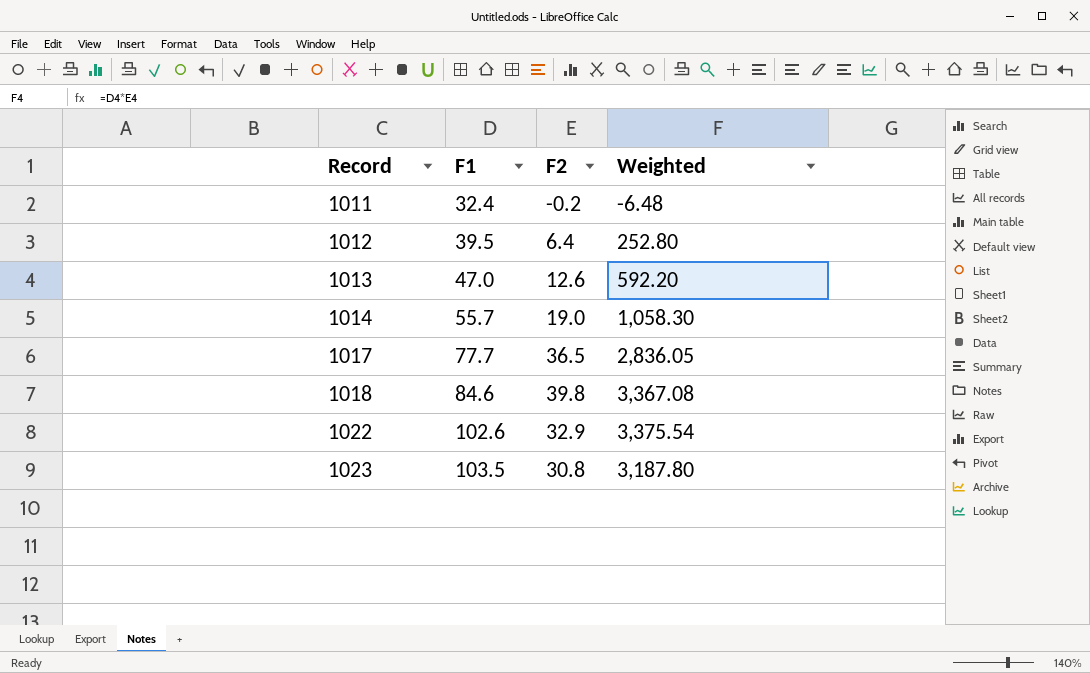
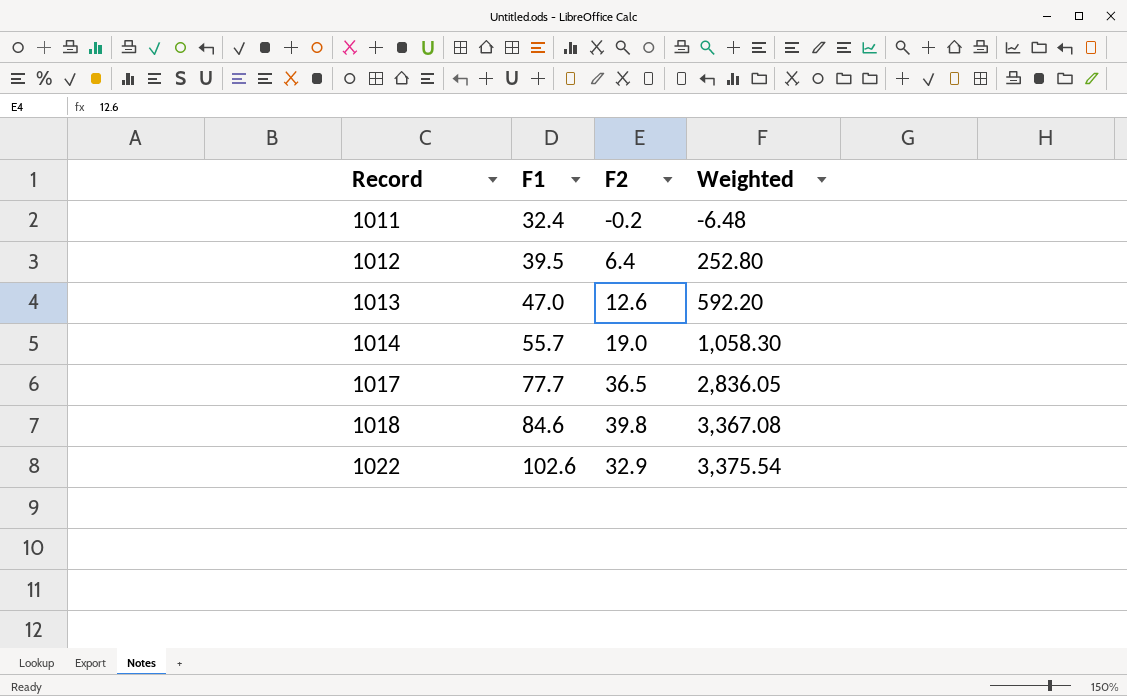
row 1023: 103.5 | 30.8 | 3,187.80 -> none

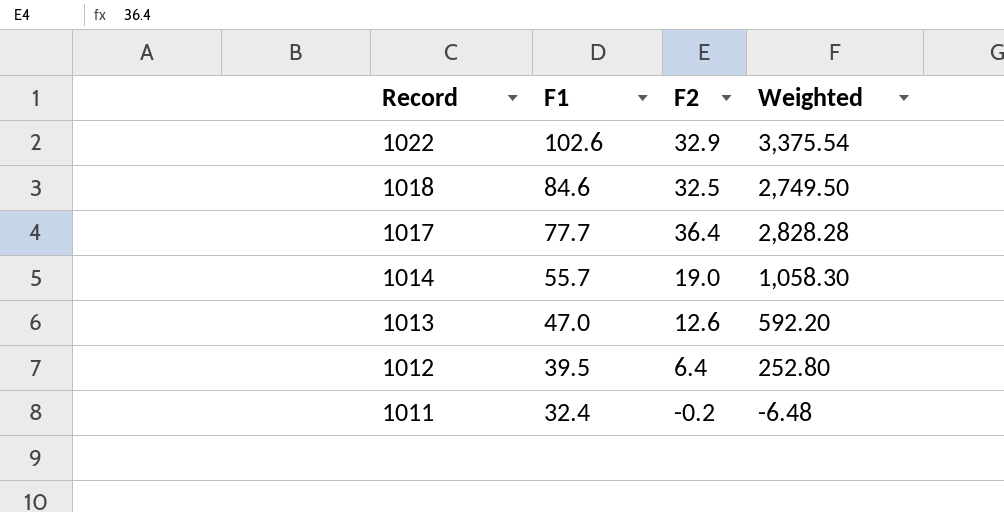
row order: Record ascending -> Record descending
1018 | F2: 39.8 -> 32.5
1018 | Weighted: 3,367.08 -> 2,749.50
1017 | F2: 36.5 -> 36.4
1017 | Weighted: 2,836.05 -> 2,828.28

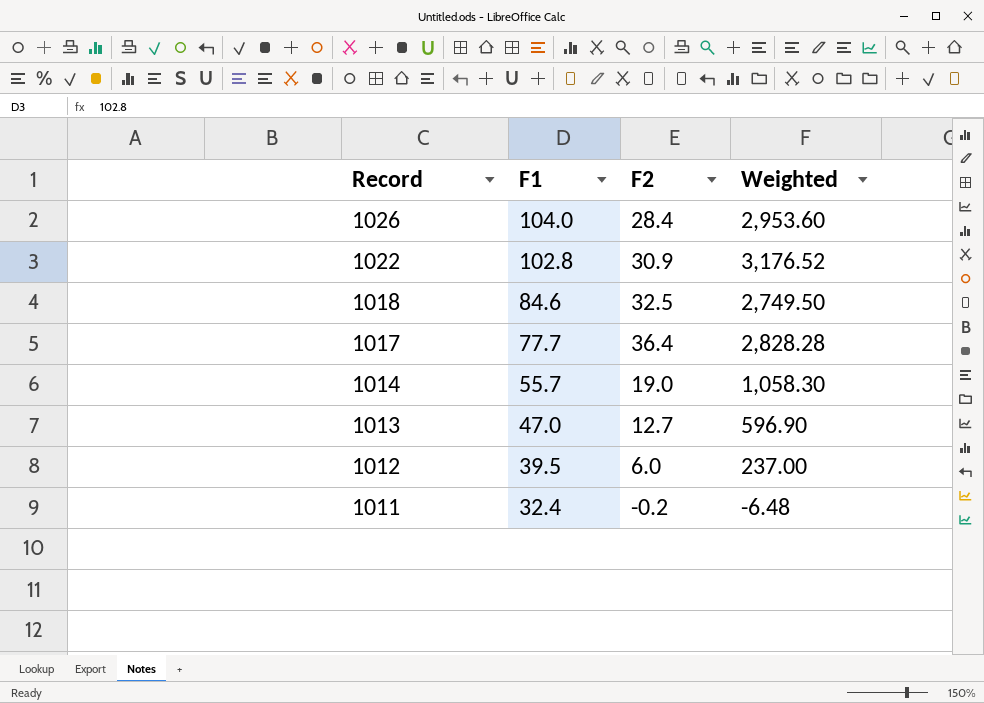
row 1026: none -> 104.0 | 28.4 | 2,953.60
1022 | F1: 102.6 -> 102.8
1022 | F2: 32.9 -> 30.9
1022 | Weighted: 3,375.54 -> 3,176.52
1013 | F2: 12.6 -> 12.7
1013 | Weighted: 592.20 -> 596.90
1012 | F2: 6.4 -> 6.0
1012 | Weighted: 252.80 -> 237.00

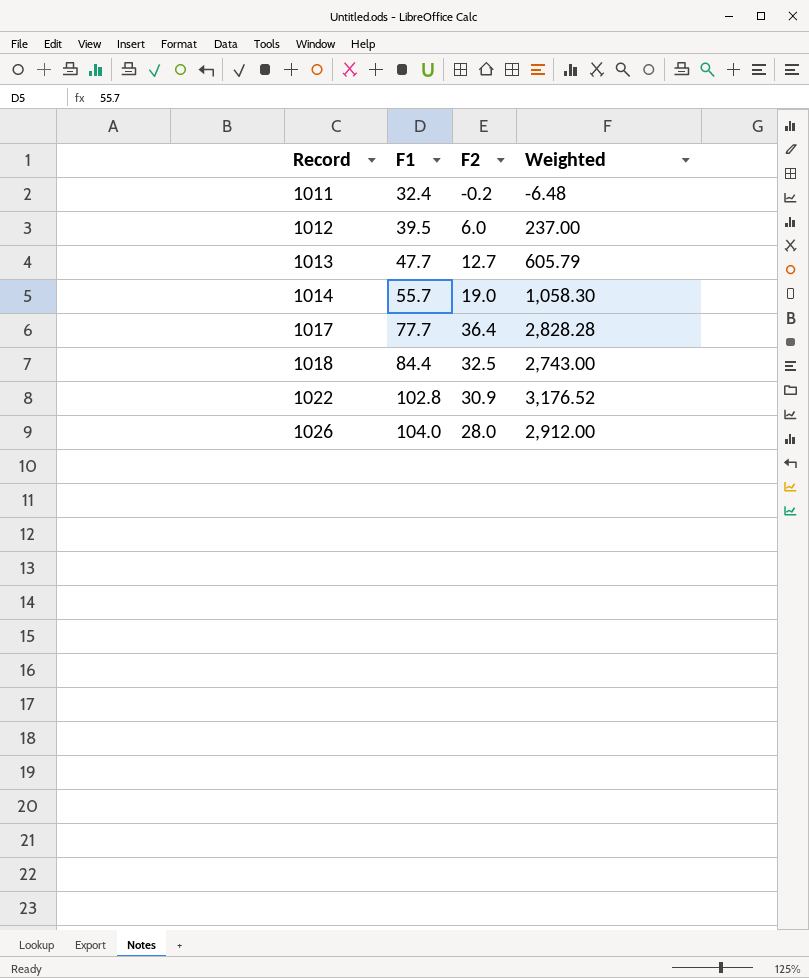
row order: Record descending -> Record ascending
1013 | F1: 47.0 -> 47.7
1013 | Weighted: 596.90 -> 605.79
1018 | F1: 84.6 -> 84.4
1018 | Weighted: 2,749.50 -> 2,743.00
1026 | F2: 28.4 -> 28.0
1026 | Weighted: 2,953.60 -> 2,912.00

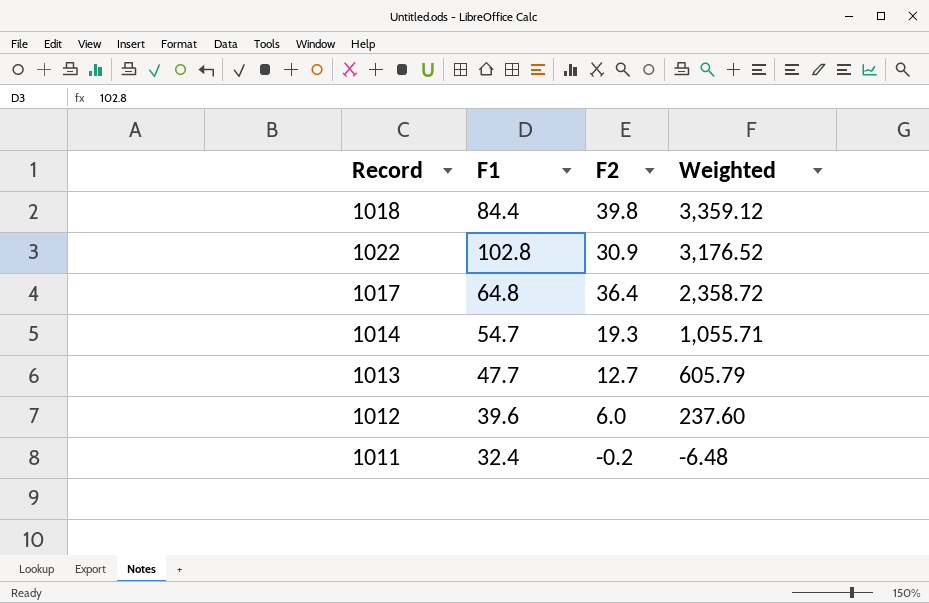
row order: Record ascending -> Weighted descending
row 1026: 104.0 | 28.0 | 2,912.00 -> none
1018 | F2: 32.5 -> 39.8
1018 | Weighted: 2,743.00 -> 3,359.12
1017 | F1: 77.7 -> 64.8
1017 | Weighted: 2,828.28 -> 2,358.72
1014 | F1: 55.7 -> 54.7
1014 | F2: 19.0 -> 19.3
1014 | Weighted: 1,058.30 -> 1,055.71
1012 | F1: 39.5 -> 39.6
1012 | Weighted: 237.00 -> 237.60

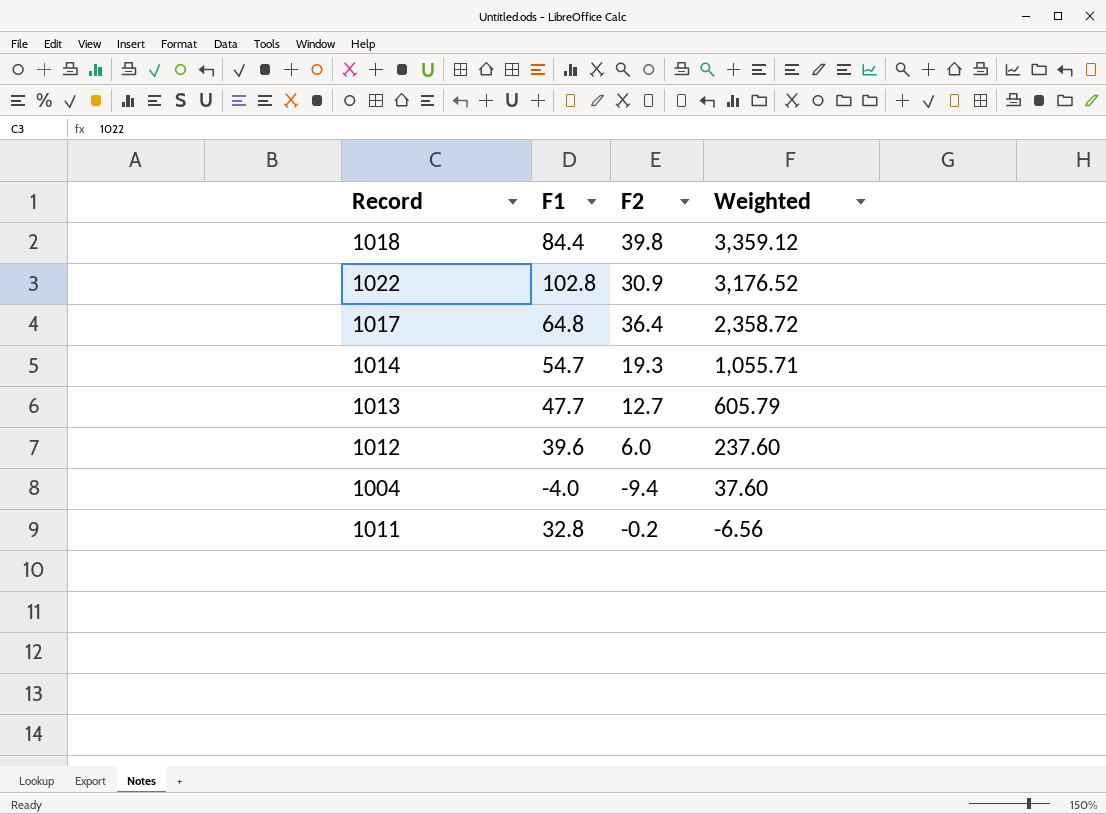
row 1004: none -> -4.0 | -9.4 | 37.60
1011 | F1: 32.4 -> 32.8
1011 | Weighted: -6.48 -> -6.56

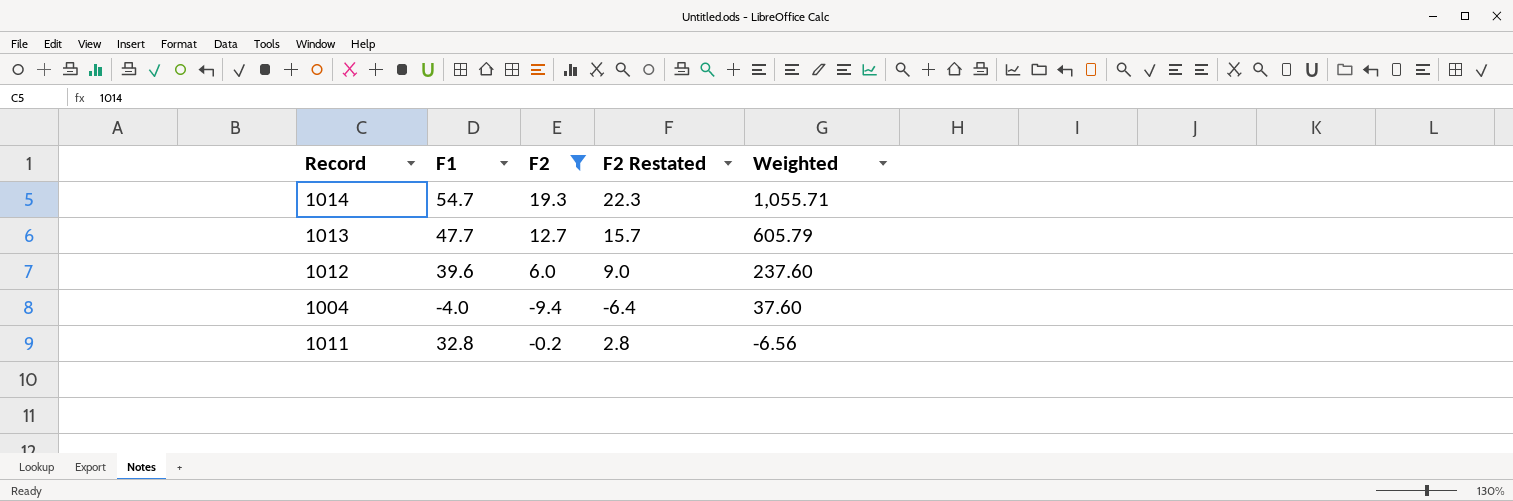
filter: none -> F2 <= 19.3
column F2 Restated | formula: none -> [F2] + 3

